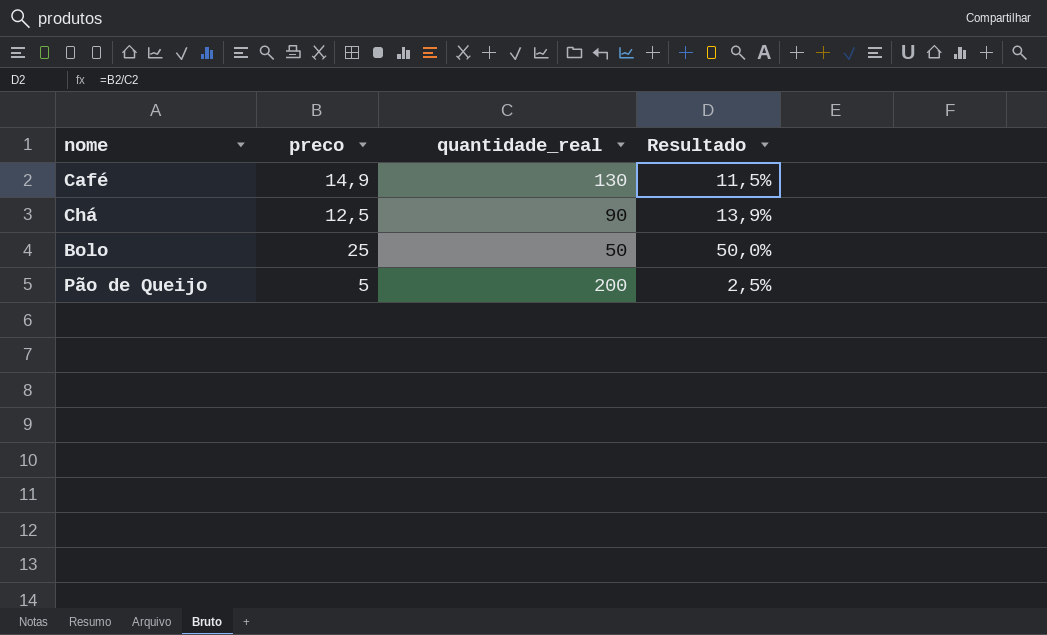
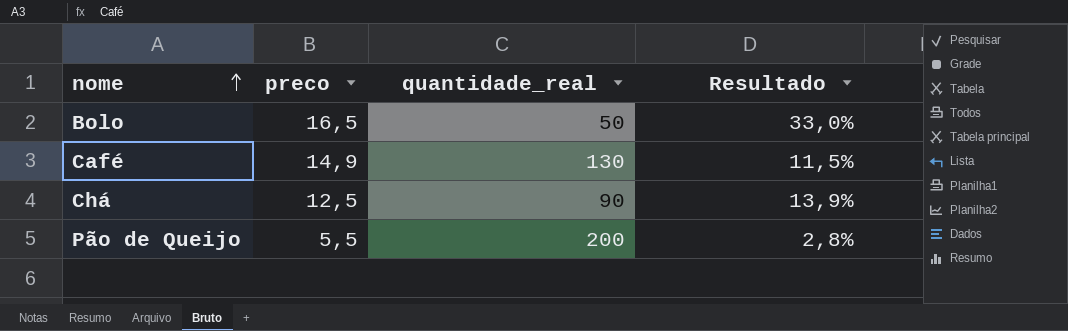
row order: none -> nome ascending
Bolo | preco: 25 -> 16,5
Bolo | Resultado: 50,0% -> 33,0%
Pão de Queijo | preco: 5 -> 5,5
Pão de Queijo | Resultado: 2,5% -> 2,8%

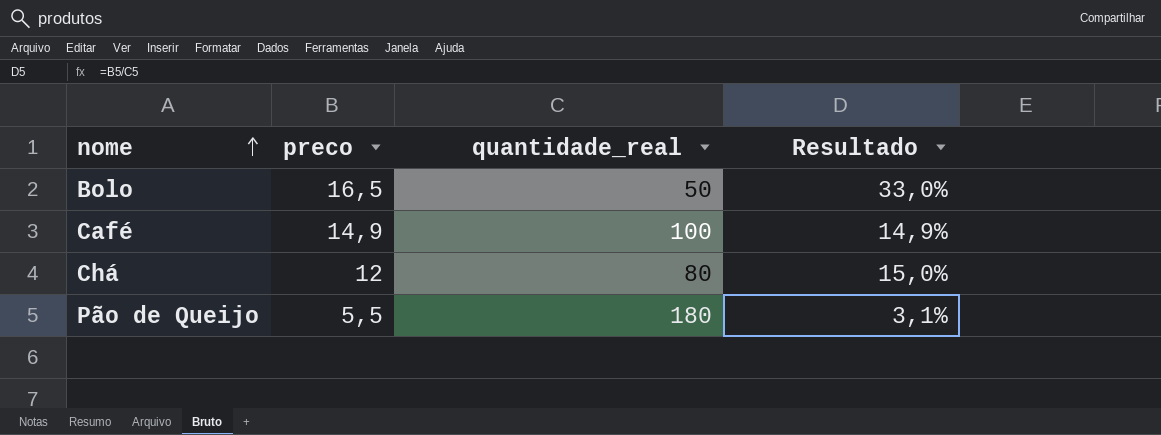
Café | quantidade_real: 130 -> 100
Café | Resultado: 11,5% -> 14,9%
Chá | preco: 12,5 -> 12
Chá | quantidade_real: 90 -> 80
Chá | Resultado: 13,9% -> 15,0%
Pão de Queijo | quantidade_real: 200 -> 180
Pão de Queijo | Resultado: 2,8% -> 3,1%

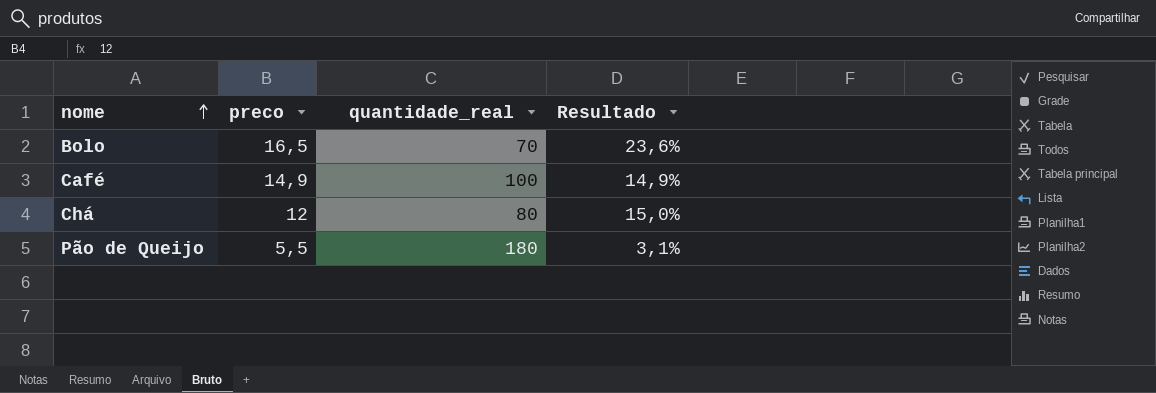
Bolo | quantidade_real: 50 -> 70
Bolo | Resultado: 33,0% -> 23,6%

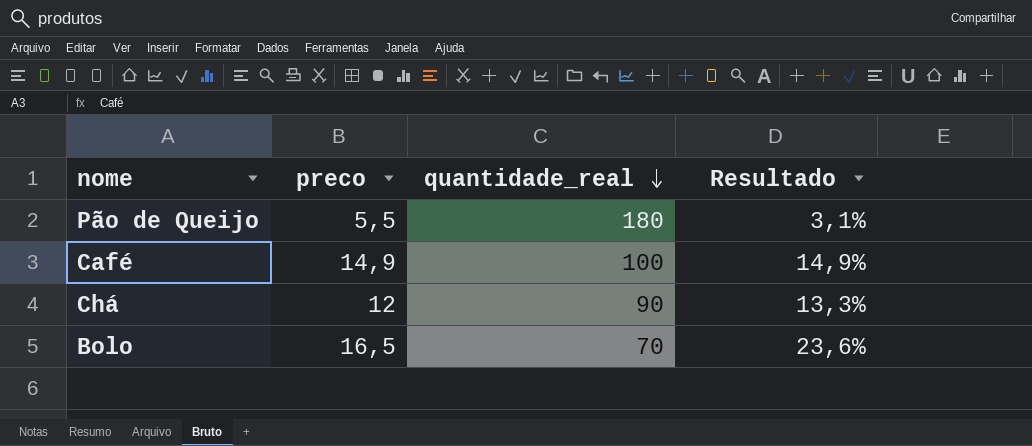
row order: nome ascending -> quantidade_real descending
Chá | quantidade_real: 80 -> 90
Chá | Resultado: 15,0% -> 13,3%

